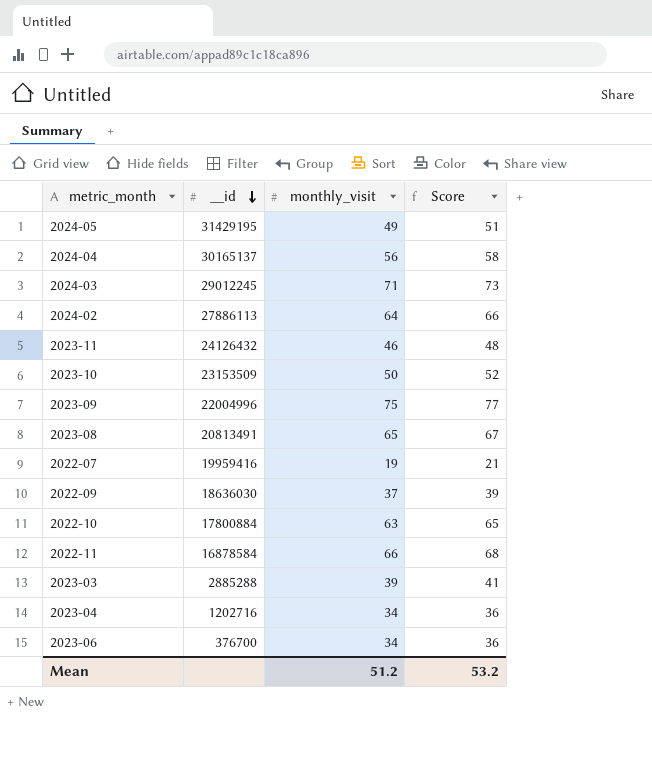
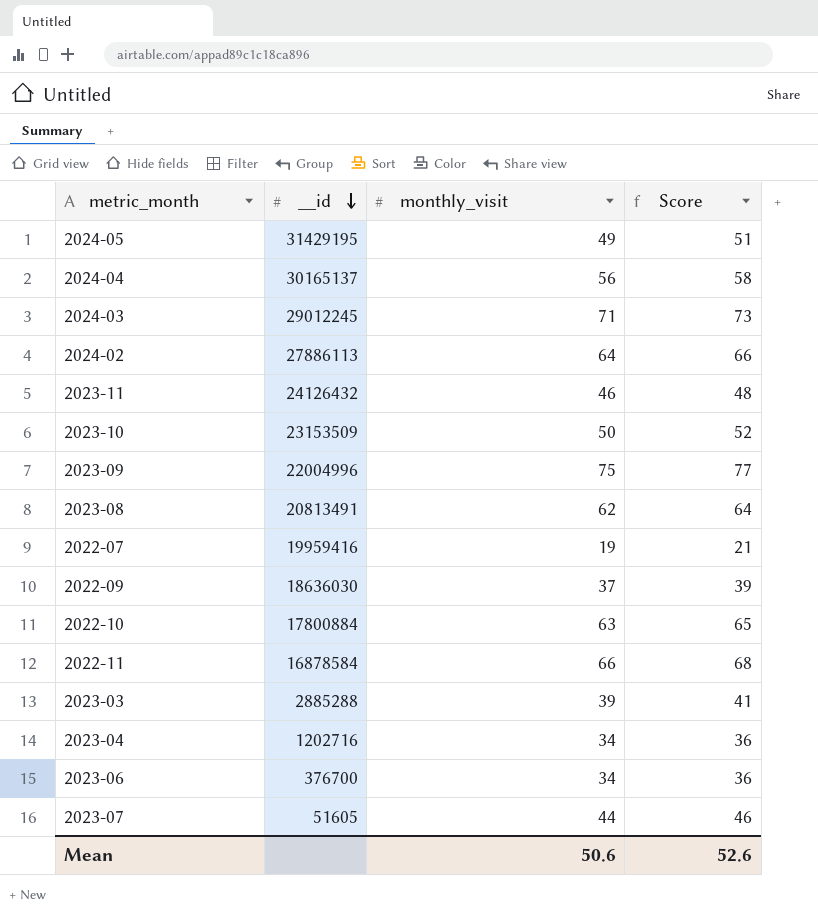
2023-08 | monthly_visit: 65 -> 62
2023-08 | Score: 67 -> 64
row 2023-07: none -> 51605 | 44 | 46
Mean | monthly_visit: 51.2 -> 50.6
Mean | Score: 53.2 -> 52.6

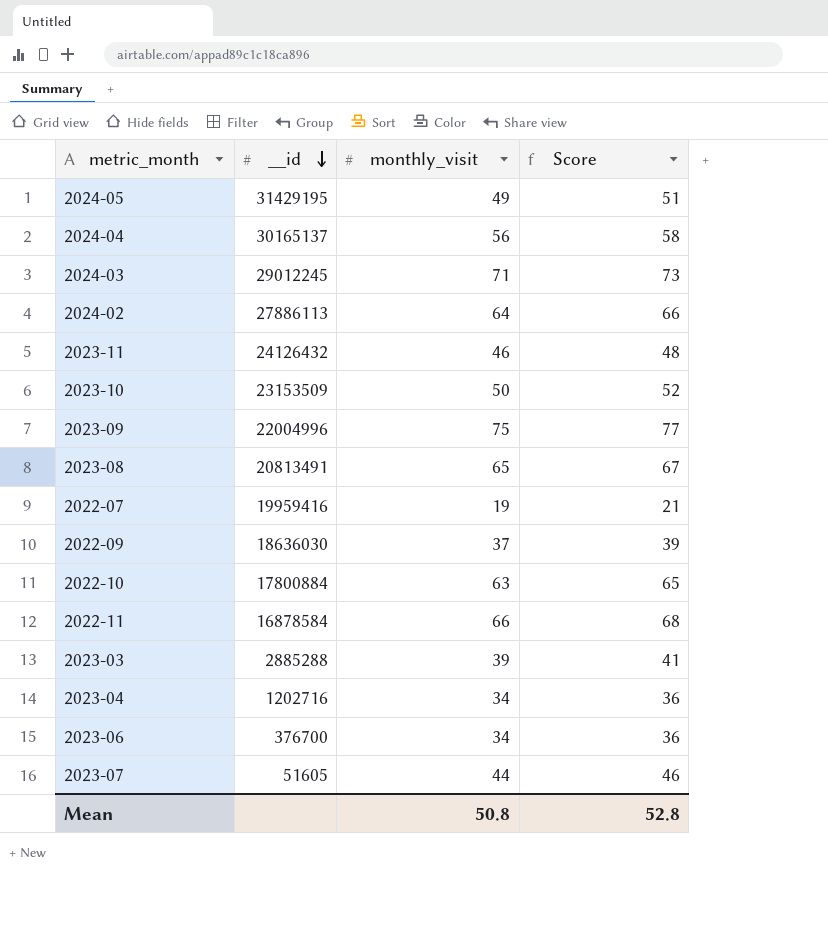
2023-08 | monthly_visit: 62 -> 65
2023-08 | Score: 64 -> 67
Mean | monthly_visit: 50.6 -> 50.8
Mean | Score: 52.6 -> 52.8

